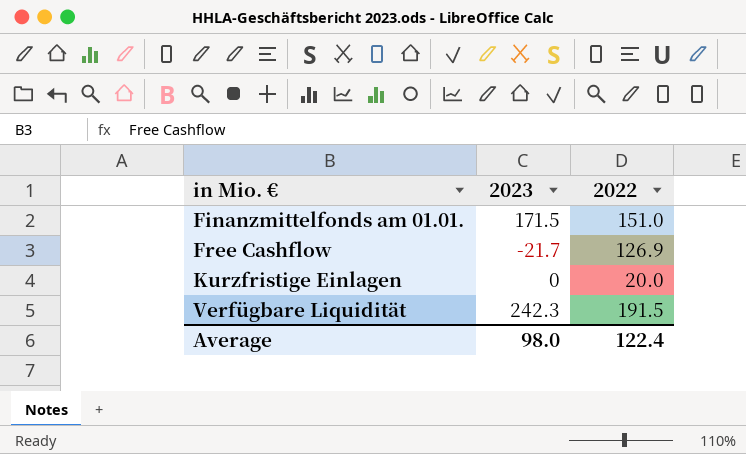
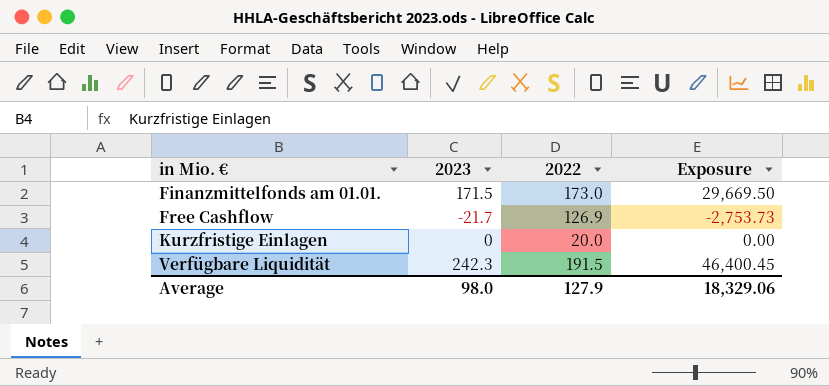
column Exposure | formula: none -> [2023] * [2022]
Finanzmittelfonds am 01.01. | 2022: 151.0 -> 173.0
Average | 2022: 122.4 -> 127.9

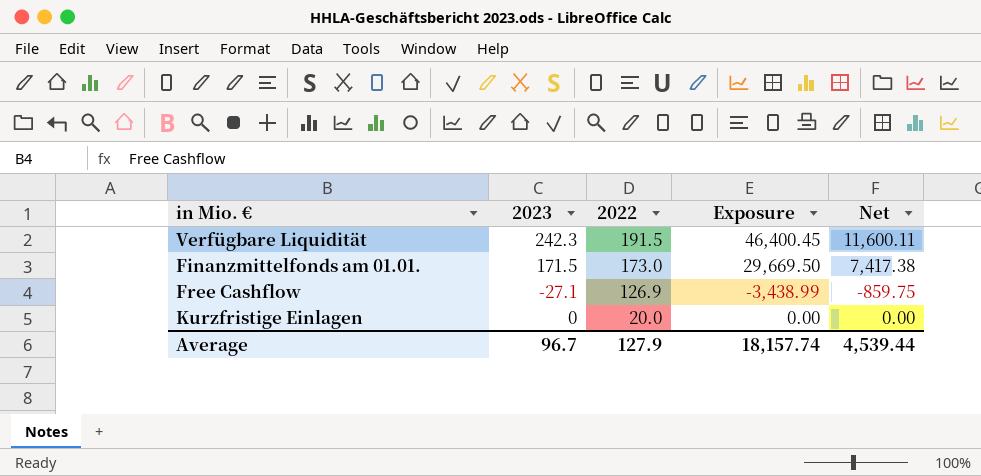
row order: in Mio. € ascending -> 2022 descending
column Net | formula: none -> [Exposure] * 0.25
Free Cashflow | 2023: -21.7 -> -27.1
Free Cashflow | Exposure: -2,753.73 -> -3,438.99
Average | 2023: 98.0 -> 96.7
Average | Exposure: 18,329.06 -> 18,157.74

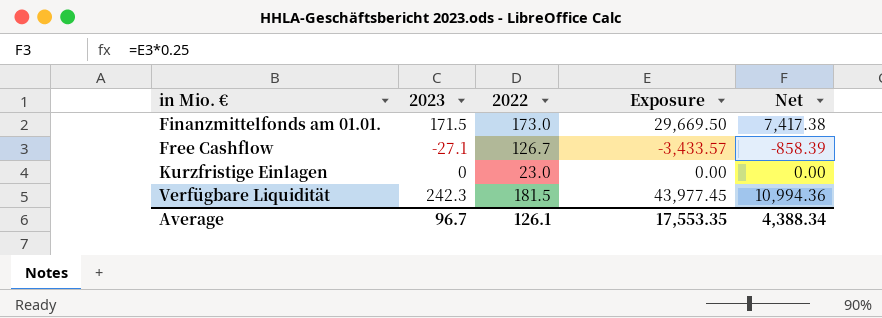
row order: 2022 descending -> in Mio. € ascending
Free Cashflow | 2022: 126.9 -> 126.7
Free Cashflow | Exposure: -3,438.99 -> -3,433.57
Free Cashflow | Net: -859.75 -> -858.39
Kurzfristige Einlagen | 2022: 20.0 -> 23.0
Verfügbare Liquidität | 2022: 191.5 -> 181.5
Verfügbare Liquidität | Exposure: 46,400.45 -> 43,977.45
Verfügbare Liquidität | Net: 11,600.11 -> 10,994.36
Average | 2022: 127.9 -> 126.1
Average | Exposure: 18,157.74 -> 17,553.35
Average | Net: 4,539.44 -> 4,388.34

